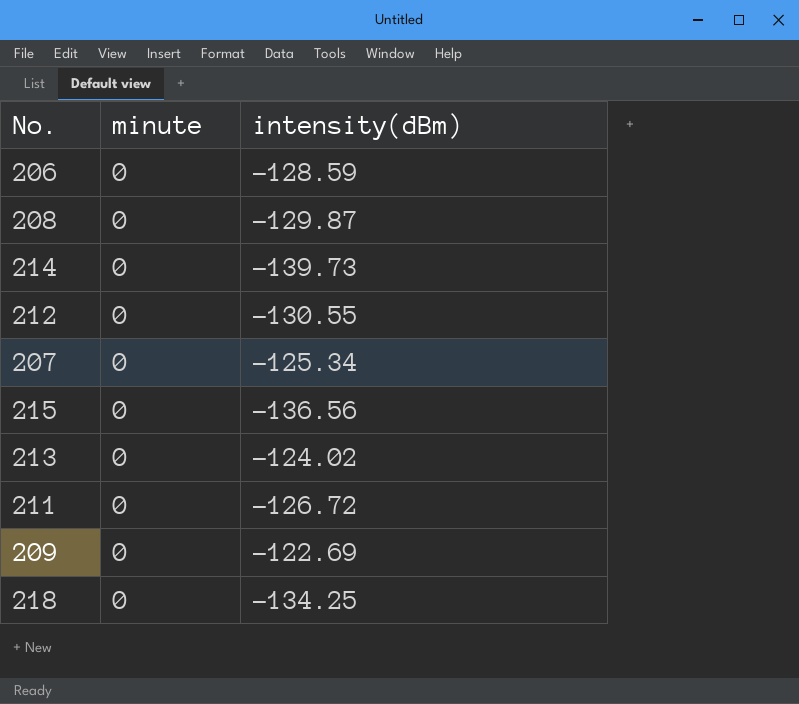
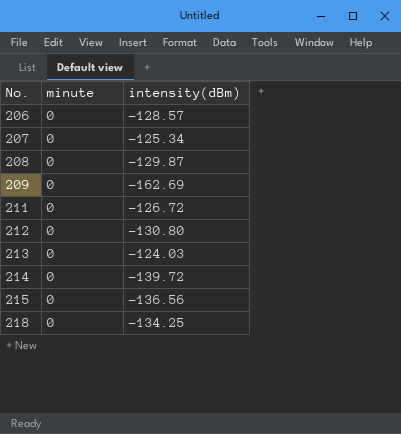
row order: none -> No. ascending
206 | intensity(dBm): -128.59 -> -128.57
209 | intensity(dBm): -122.69 -> -162.69
212 | intensity(dBm): -130.55 -> -130.80
213 | intensity(dBm): -124.02 -> -124.03
214 | intensity(dBm): -139.73 -> -139.72

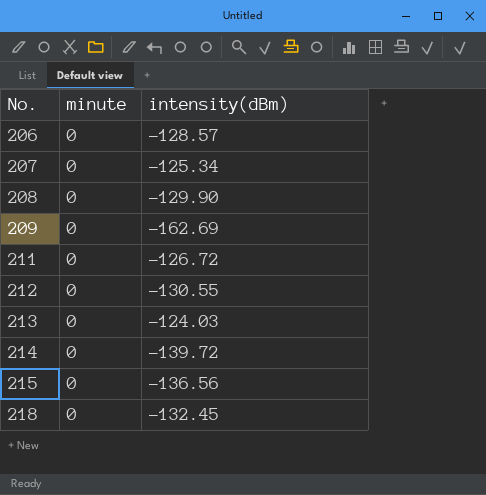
208 | intensity(dBm): -129.87 -> -129.90
212 | intensity(dBm): -130.80 -> -130.55
218 | intensity(dBm): -134.25 -> -132.45

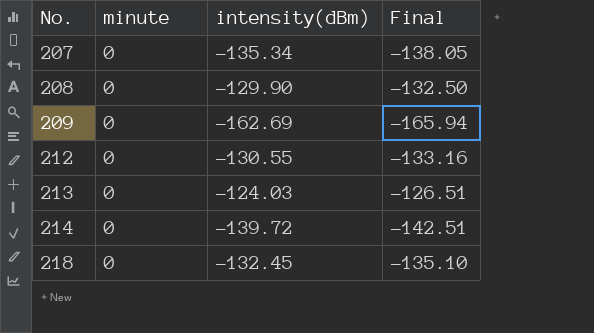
column Final | formula: none -> [intensity(dBm)] * 1.02
row 206: 0 | -128.57 -> none
row 211: 0 | -126.72 -> none
row 215: 0 | -136.56 -> none
207 | intensity(dBm): -125.34 -> -135.34

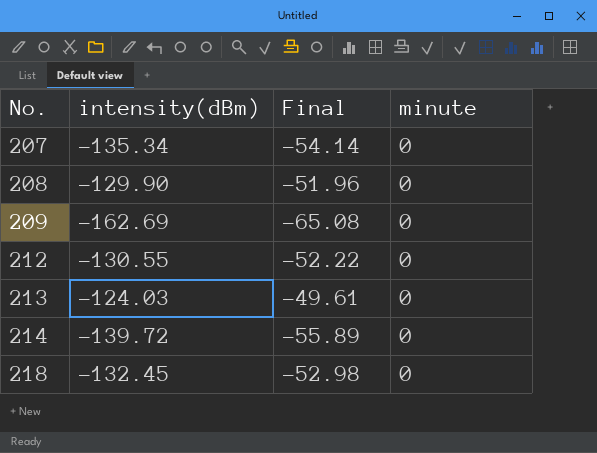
column Final | formula: [intensity(dBm)] * 1.02 -> [intensity(dBm)] * 0.4
column minute | position: 2 -> 4

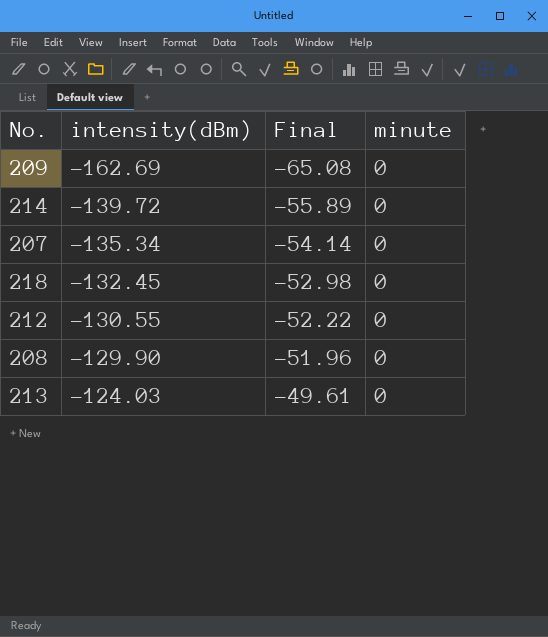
row order: No. ascending -> intensity(dBm) ascending

